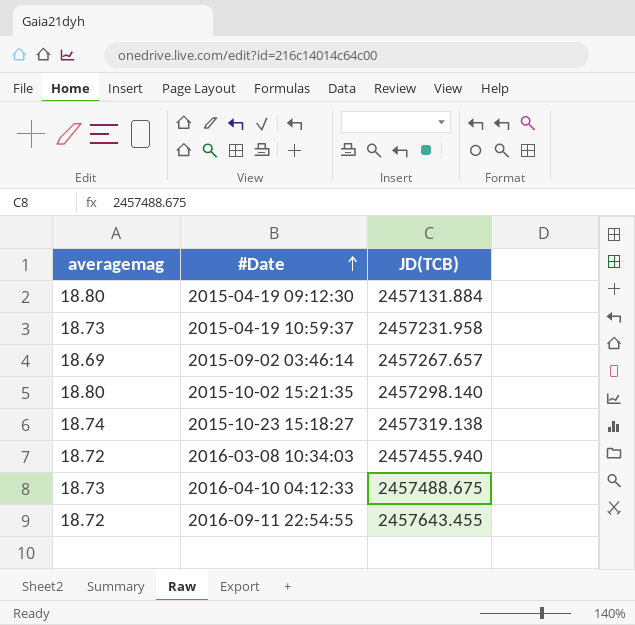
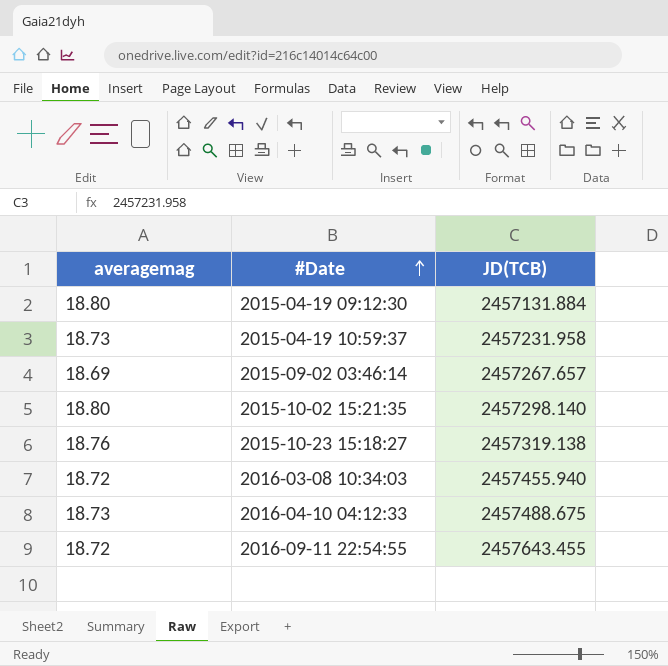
2015-10-23 15:18:27 | averagemag: 18.74 -> 18.76

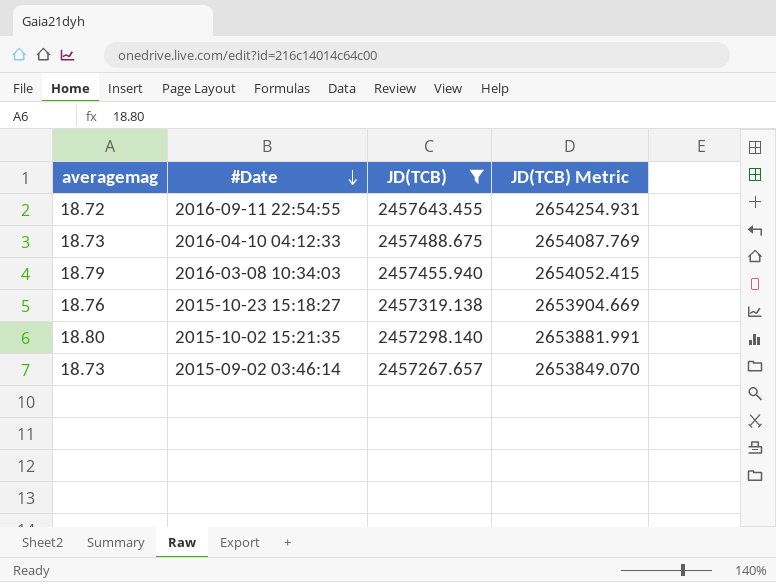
filter: none -> JD(TCB) >= 2457267.657
row order: #Date ascending -> #Date descending
column JD(TCB) Metric | formula: none -> [JD(TCB)] * 1.08
2016-03-08 10:34:03 | averagemag: 18.72 -> 18.79
2015-09-02 03:46:14 | averagemag: 18.69 -> 18.73

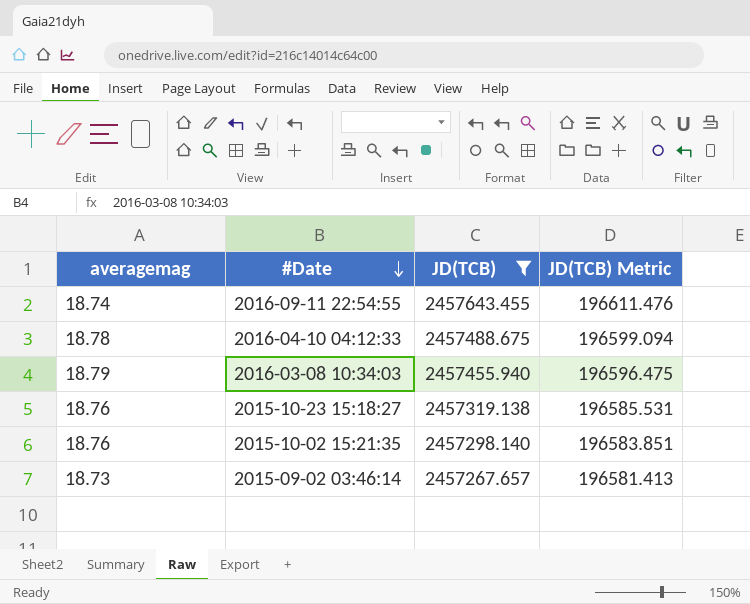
column JD(TCB) Metric | formula: [JD(TCB)] * 1.08 -> [JD(TCB)] * 0.08
2016-09-11 22:54:55 | averagemag: 18.72 -> 18.74
2016-04-10 04:12:33 | averagemag: 18.73 -> 18.78
2015-10-02 15:21:35 | averagemag: 18.80 -> 18.76

